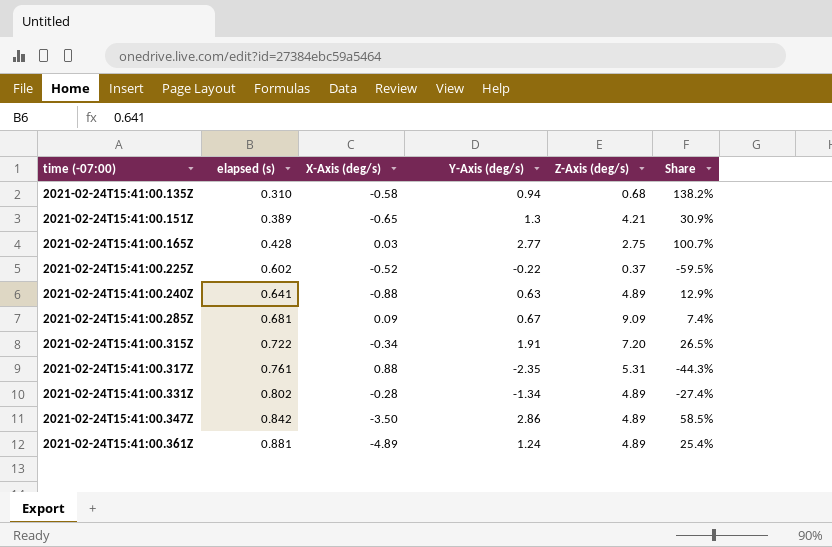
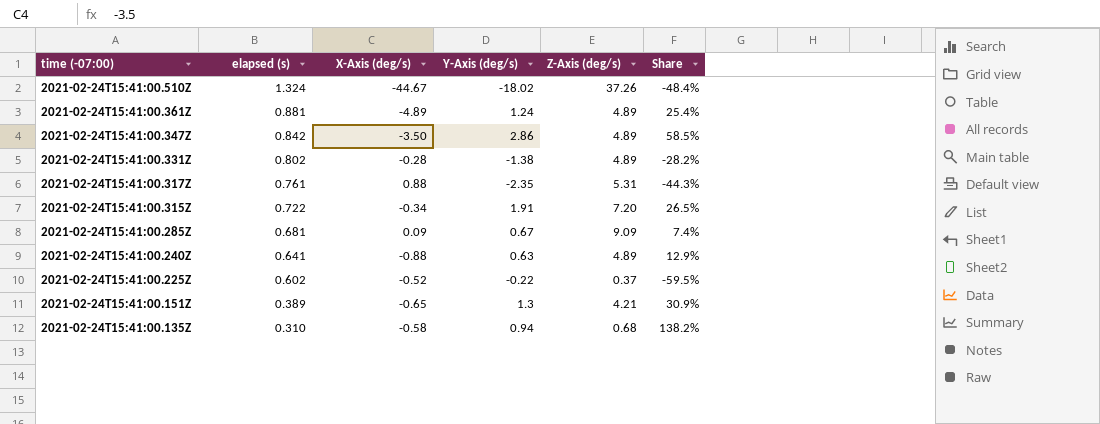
row order: time (-07:00) ascending -> time (-07:00) descending
row 2021-02-24T15:41:00.165Z: 0.428 | 0.03 | 2.77 | 2.75 | 100.7% -> none
row 2021-02-24T15:41:00.510Z: none -> 1.324 | -44.67 | -18.02 | 37.26 | -48.4%
2021-02-24T15:41:00.331Z | Y-Axis (deg/s): -1.34 -> -1.38
2021-02-24T15:41:00.331Z | Share: -27.4% -> -28.2%

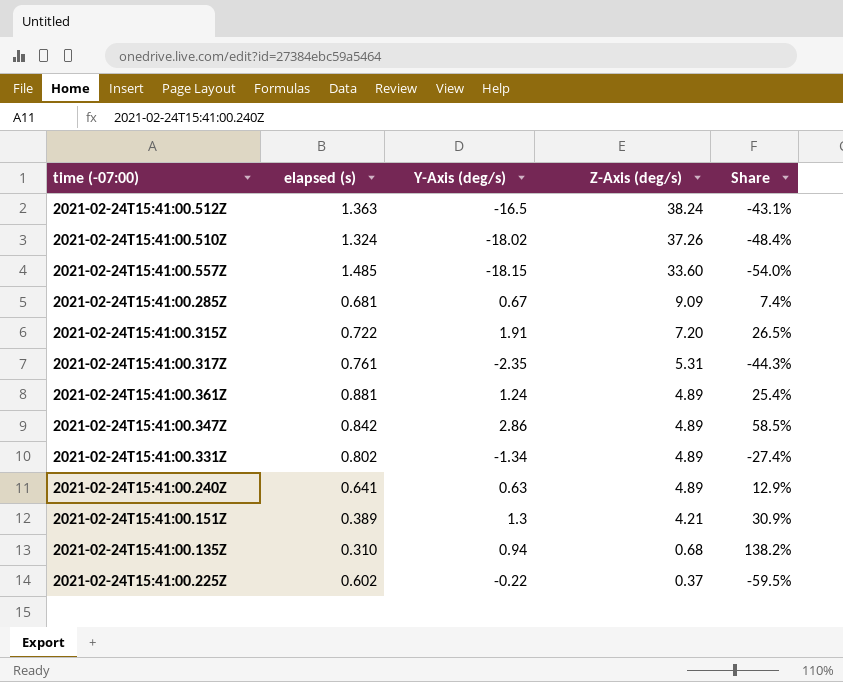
row order: time (-07:00) descending -> Z-Axis (deg/s) descending
column X-Axis (deg/s) | position: 3 -> none
row 2021-02-24T15:41:00.512Z: none -> 1.363 | -16.5 | 38.24 | -43.1%
row 2021-02-24T15:41:00.557Z: none -> 1.485 | -18.15 | 33.60 | -54.0%
2021-02-24T15:41:00.331Z | Y-Axis (deg/s): -1.38 -> -1.34
2021-02-24T15:41:00.331Z | Share: -28.2% -> -27.4%

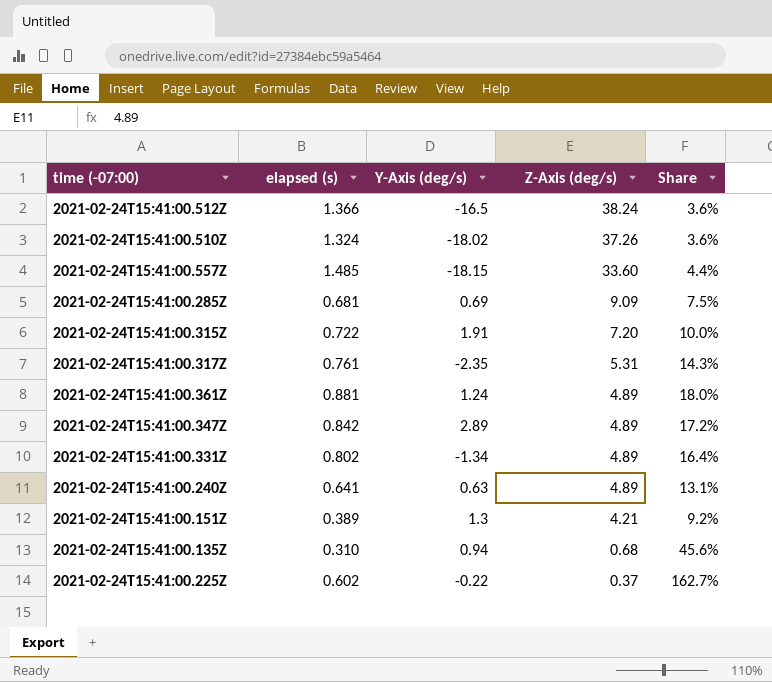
column Share | formula: [Y-Axis (deg/s)] / [Z-Axis (deg/s)] -> [elapsed (s)] / [Z-Axis (deg/s)]
2021-02-24T15:41:00.512Z | elapsed (s): 1.363 -> 1.366
2021-02-24T15:41:00.285Z | Y-Axis (deg/s): 0.67 -> 0.69
2021-02-24T15:41:00.347Z | Y-Axis (deg/s): 2.86 -> 2.89

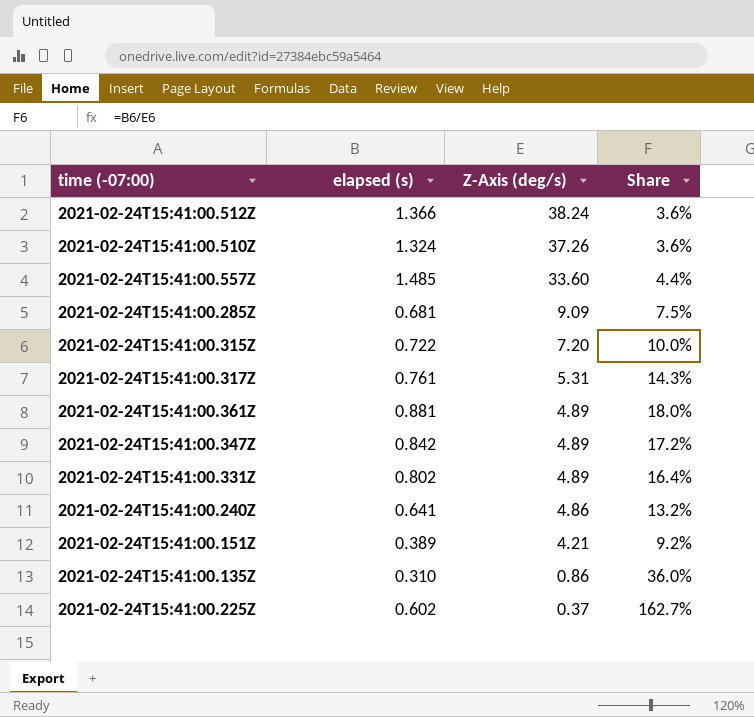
column Y-Axis (deg/s) | position: 3 -> none
2021-02-24T15:41:00.240Z | Z-Axis (deg/s): 4.89 -> 4.86
2021-02-24T15:41:00.240Z | Share: 13.1% -> 13.2%
2021-02-24T15:41:00.135Z | Z-Axis (deg/s): 0.68 -> 0.86
2021-02-24T15:41:00.135Z | Share: 45.6% -> 36.0%

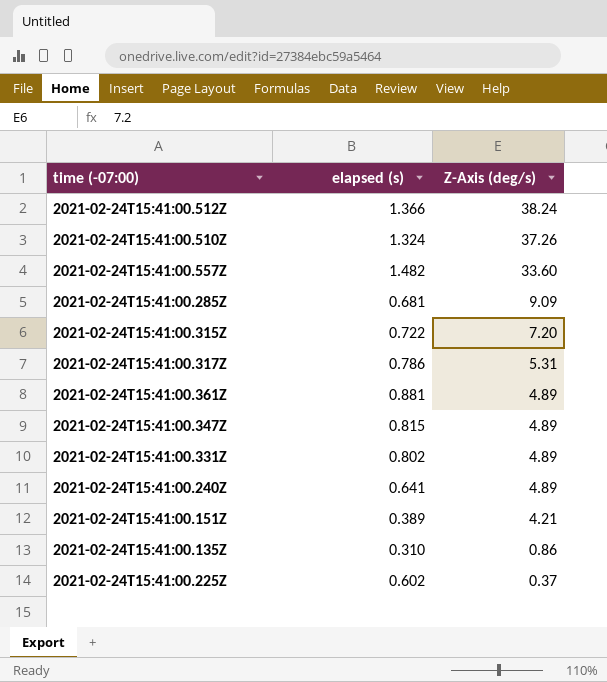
column Share | formula: [elapsed (s)] / [Z-Axis (deg/s)] -> none
2021-02-24T15:41:00.557Z | elapsed (s): 1.485 -> 1.482
2021-02-24T15:41:00.317Z | elapsed (s): 0.761 -> 0.786
2021-02-24T15:41:00.347Z | elapsed (s): 0.842 -> 0.815
2021-02-24T15:41:00.240Z | Z-Axis (deg/s): 4.86 -> 4.89

